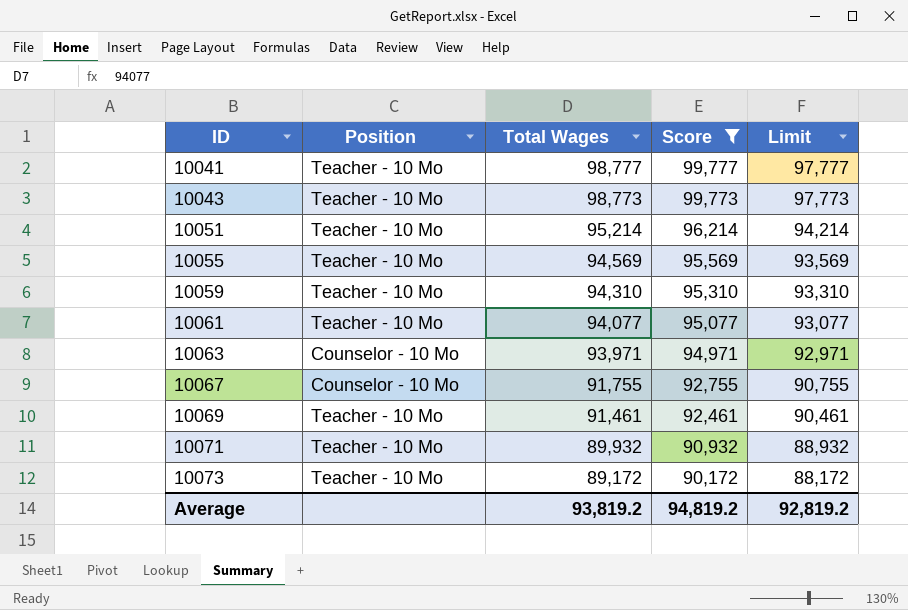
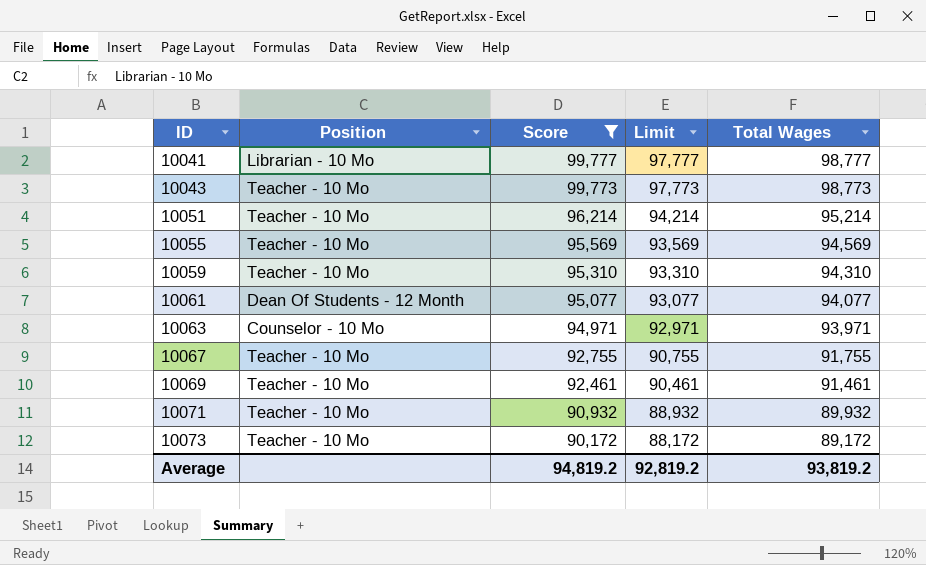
column Total Wages | position: 3 -> 5
10041 | Position: Teacher - 10 Mo -> Librarian - 10 Mo
10061 | Position: Teacher - 10 Mo -> Dean Of Students - 12 Month
10067 | Position: Counselor - 10 Mo -> Teacher - 10 Mo

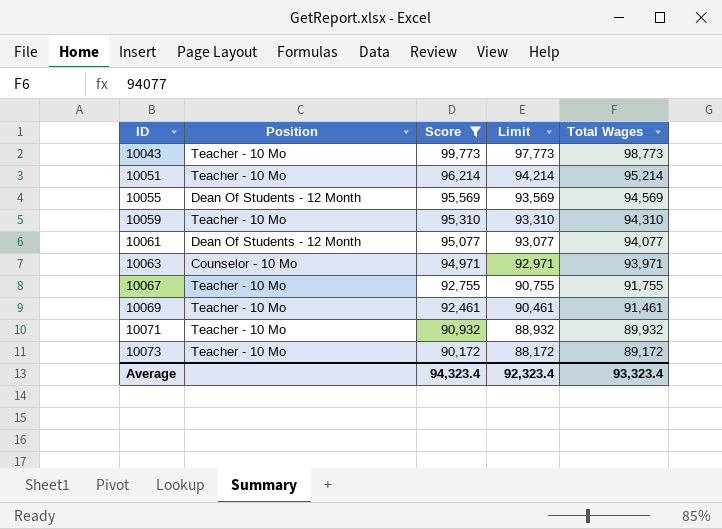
row 10041: Librarian - 10 Mo | 99,777 | 97,777 | 98,777 -> none
10055 | Position: Teacher - 10 Mo -> Dean Of Students - 12 Month
Average | Score: 94,819.2 -> 94,323.4
Average | Limit: 92,819.2 -> 92,323.4
Average | Total Wages: 93,819.2 -> 93,323.4

